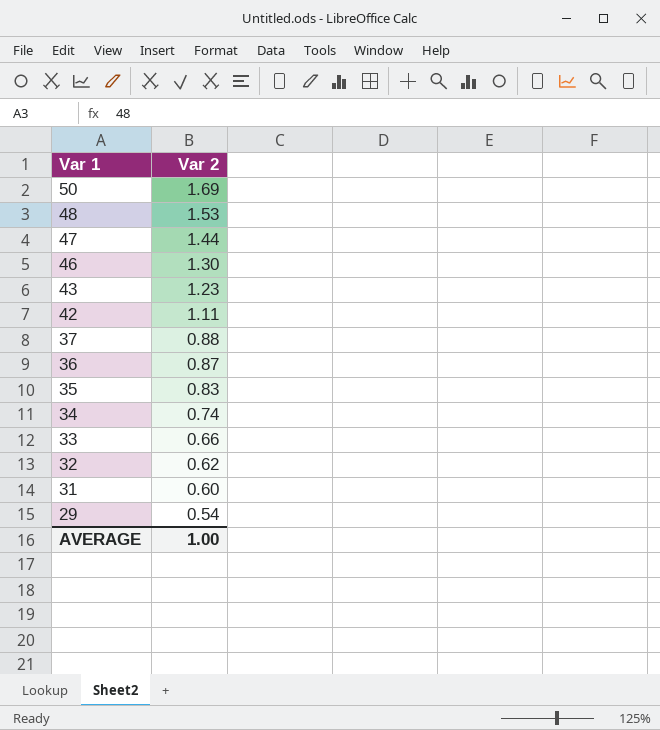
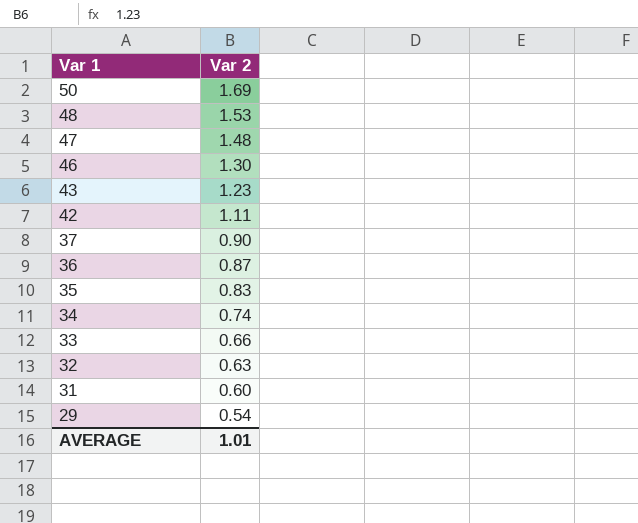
47 | Var 2: 1.44 -> 1.48
37 | Var 2: 0.88 -> 0.90
32 | Var 2: 0.62 -> 0.63
AVERAGE | Var 2: 1.00 -> 1.01

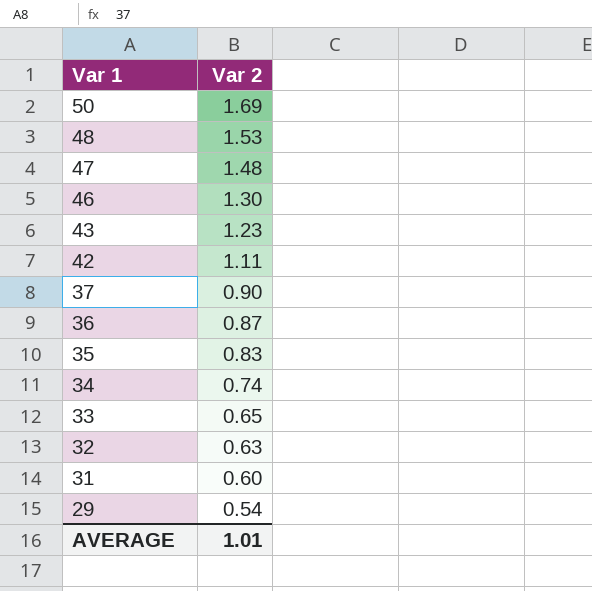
33 | Var 2: 0.66 -> 0.65

